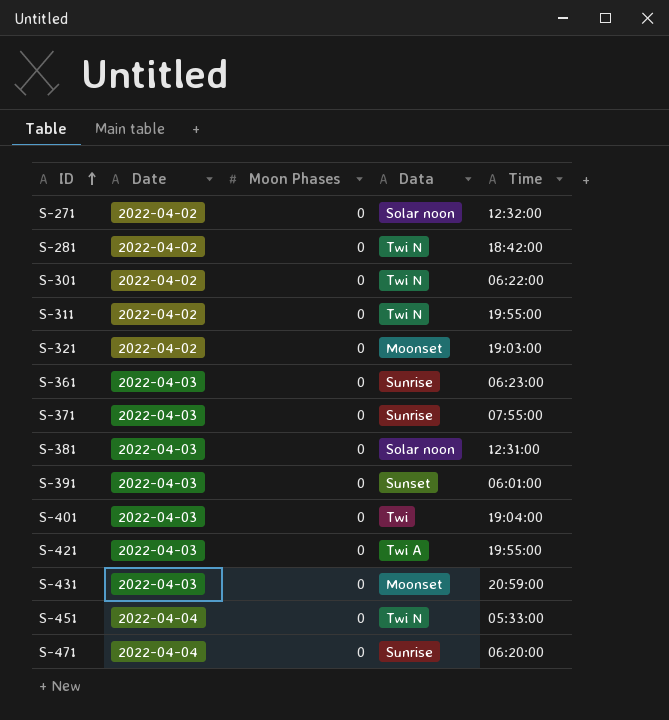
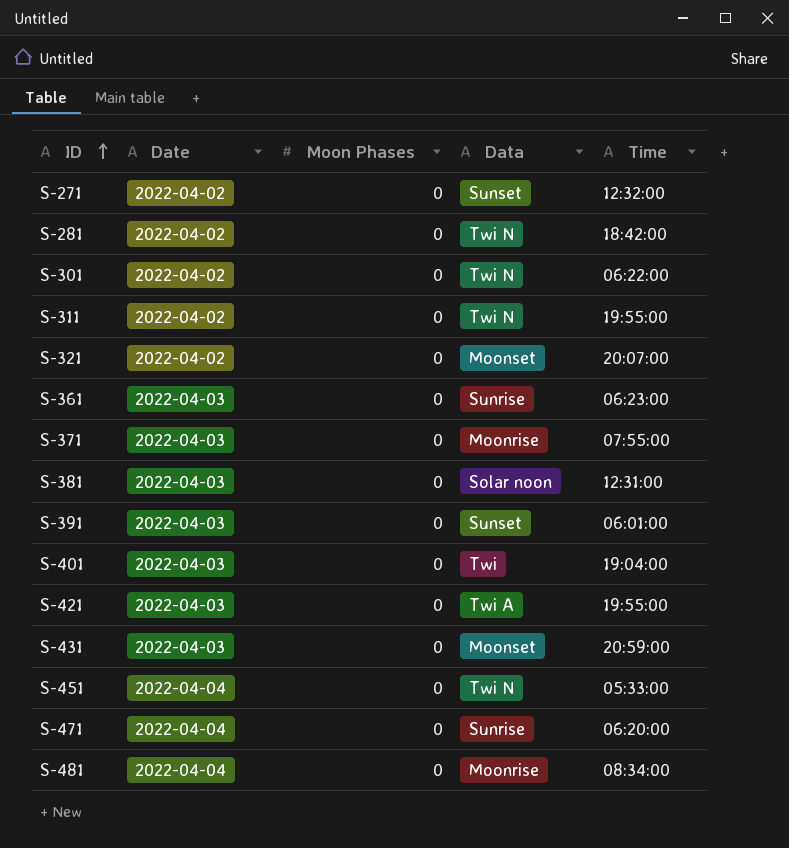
S-271 | Data: Solar noon -> Sunset
S-321 | Time: 19:03:00 -> 20:07:00
S-371 | Data: Sunrise -> Moonrise
row S-481: none -> 2022-04-04 | 0 | Moonrise | 08:34:00

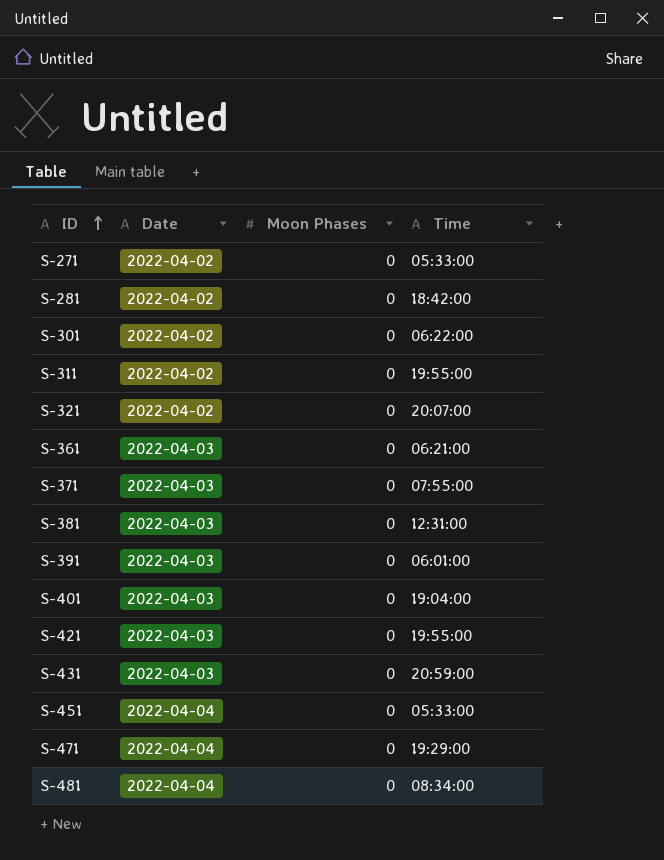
column Data | position: 4 -> none
S-271 | Time: 12:32:00 -> 05:33:00
S-361 | Time: 06:23:00 -> 06:21:00
S-471 | Time: 06:20:00 -> 19:29:00

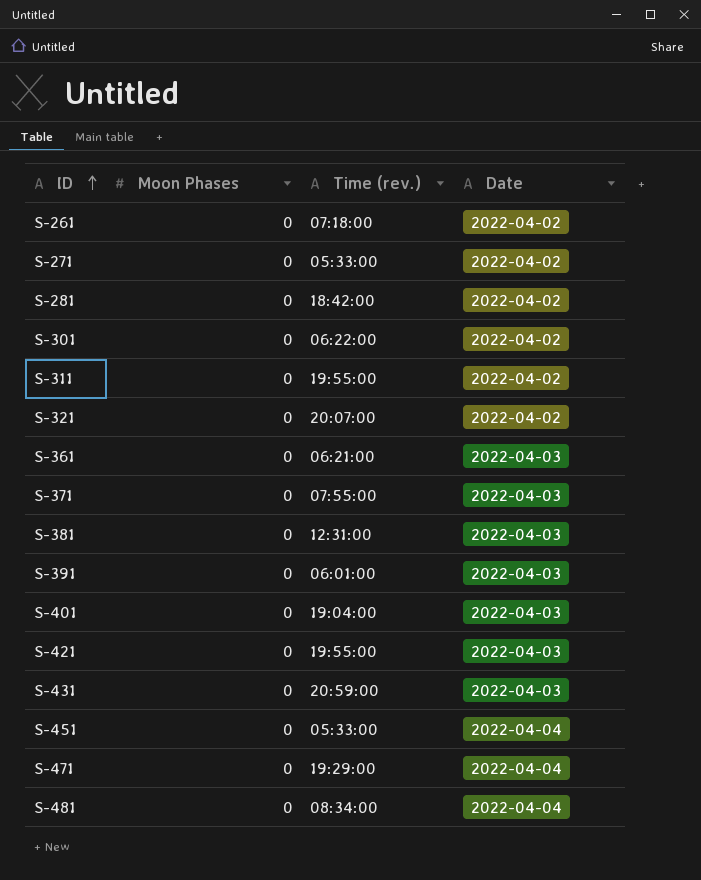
column name: Time -> Time (rev.)
column Date | position: 2 -> 4
row S-261: none -> 0 | 07:18:00 | 2022-04-02

